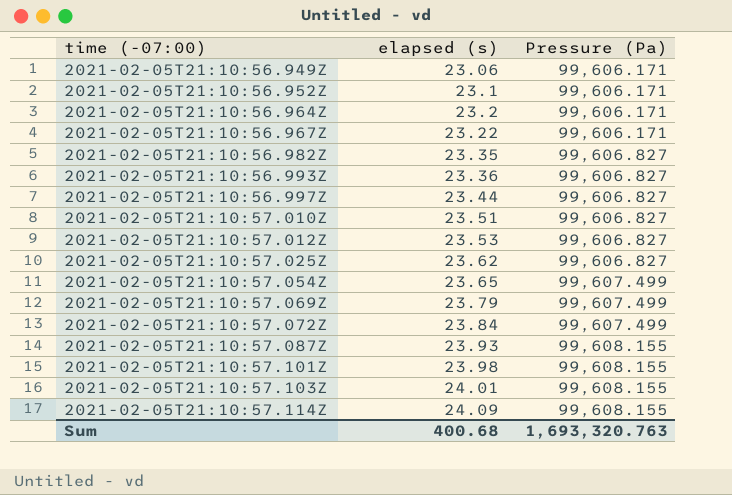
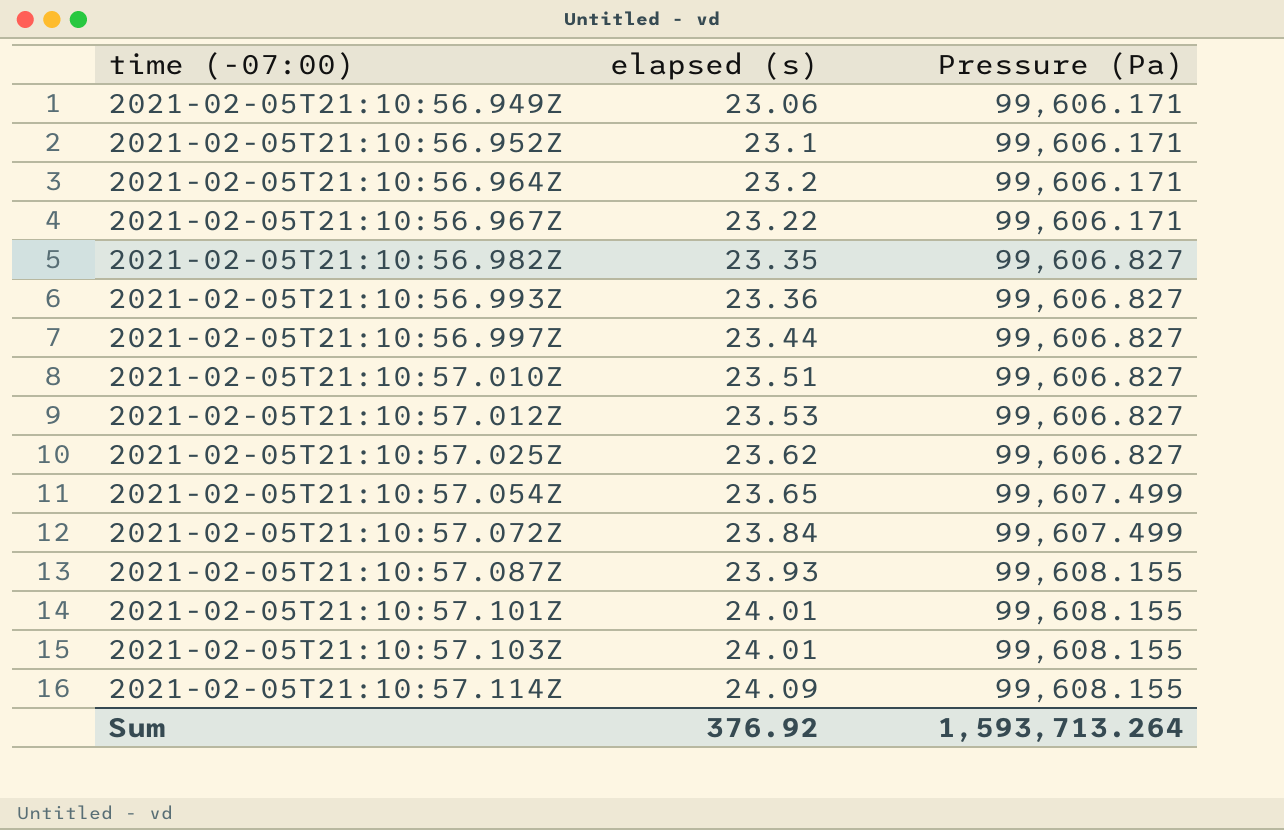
row 2021-02-05T21:10:57.069Z: 23.79 | 99,607.499 -> none
2021-02-05T21:10:57.101Z | elapsed (s): 23.98 -> 24.01
Sum | elapsed (s): 400.68 -> 376.92
Sum | Pressure (Pa): 1,693,320.763 -> 1,593,713.264

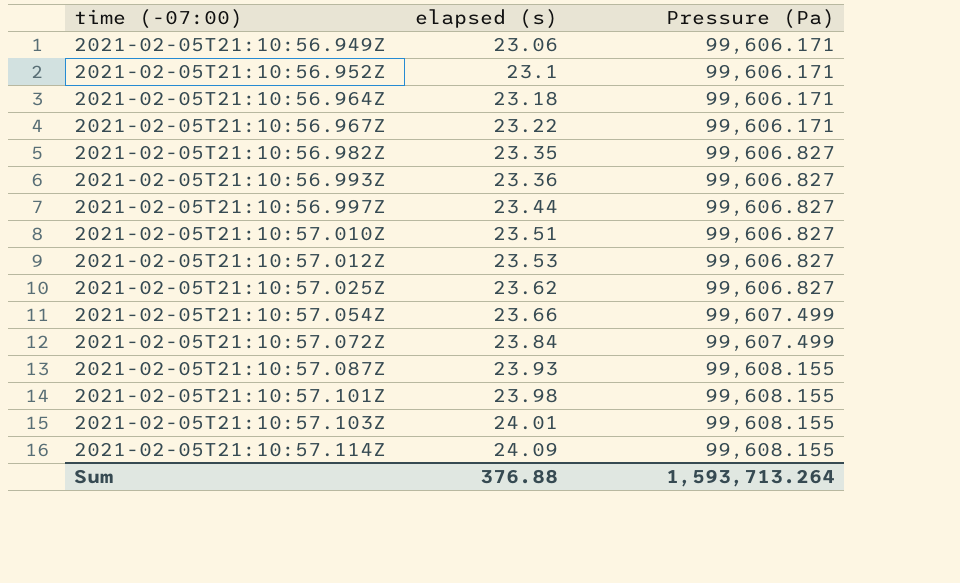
2021-02-05T21:10:56.964Z | elapsed (s): 23.2 -> 23.18
2021-02-05T21:10:57.054Z | elapsed (s): 23.65 -> 23.66
2021-02-05T21:10:57.101Z | elapsed (s): 24.01 -> 23.98
Sum | elapsed (s): 376.92 -> 376.88

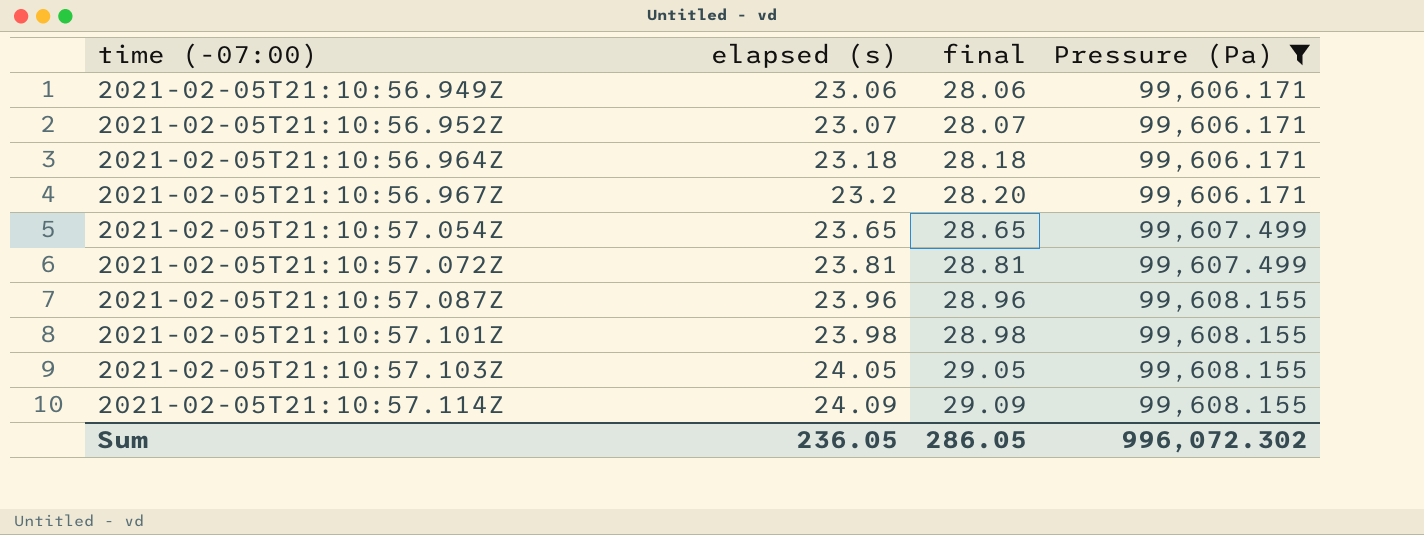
filter: none -> Pressure (Pa) != 99,606.827
column final | formula: none -> [elapsed (s)] + 5
2021-02-05T21:10:56.952Z | elapsed (s): 23.1 -> 23.07
2021-02-05T21:10:56.967Z | elapsed (s): 23.22 -> 23.2
2021-02-05T21:10:57.054Z | elapsed (s): 23.66 -> 23.65
2021-02-05T21:10:57.072Z | elapsed (s): 23.84 -> 23.81
2021-02-05T21:10:57.087Z | elapsed (s): 23.93 -> 23.96
2021-02-05T21:10:57.103Z | elapsed (s): 24.01 -> 24.05
Sum | elapsed (s): 376.88 -> 236.05
Sum | Pressure (Pa): 1,593,713.264 -> 996,072.302

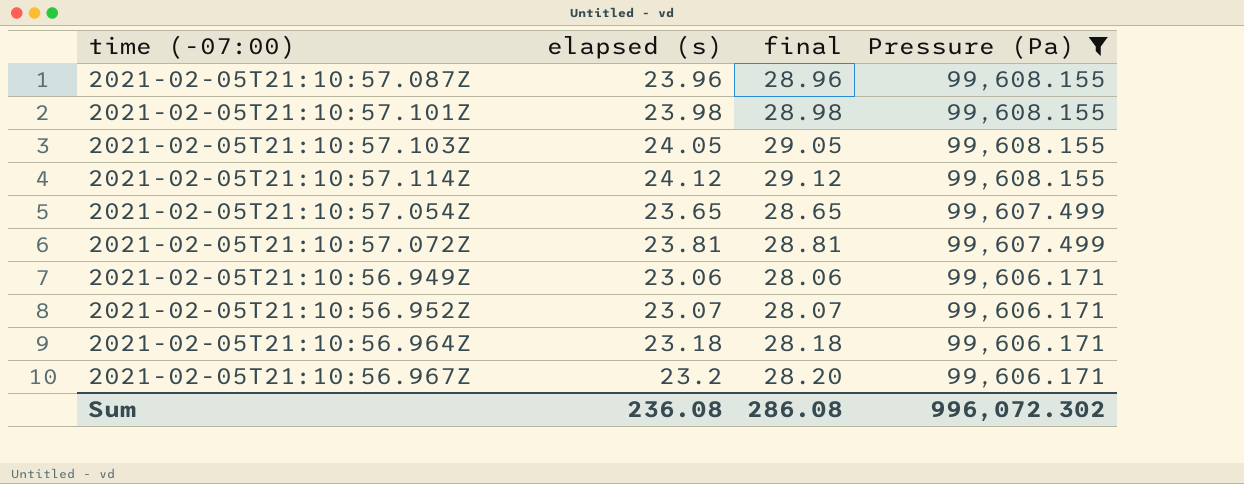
row order: time (-07:00) ascending -> Pressure (Pa) descending
2021-02-05T21:10:57.114Z | elapsed (s): 24.09 -> 24.12
2021-02-05T21:10:57.114Z | final: 29.09 -> 29.12
Sum | elapsed (s): 236.05 -> 236.08
Sum | final: 286.05 -> 286.08

